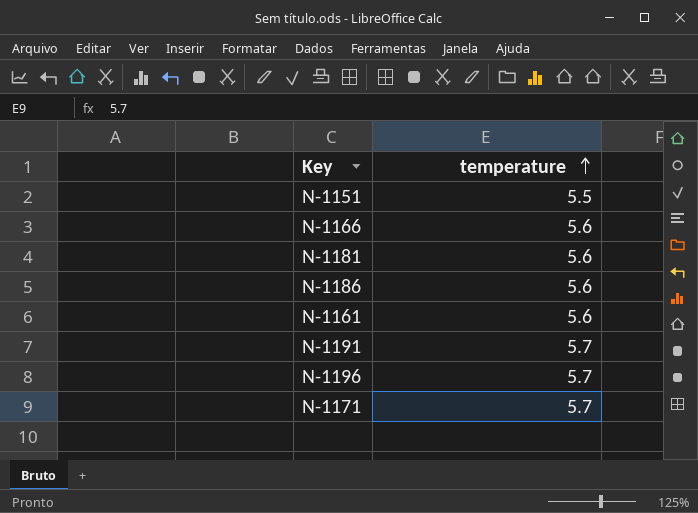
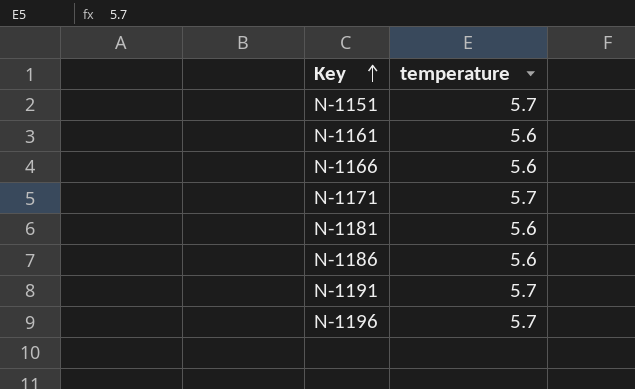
row order: temperature ascending -> Key ascending
N-1151 | temperature: 5.5 -> 5.7

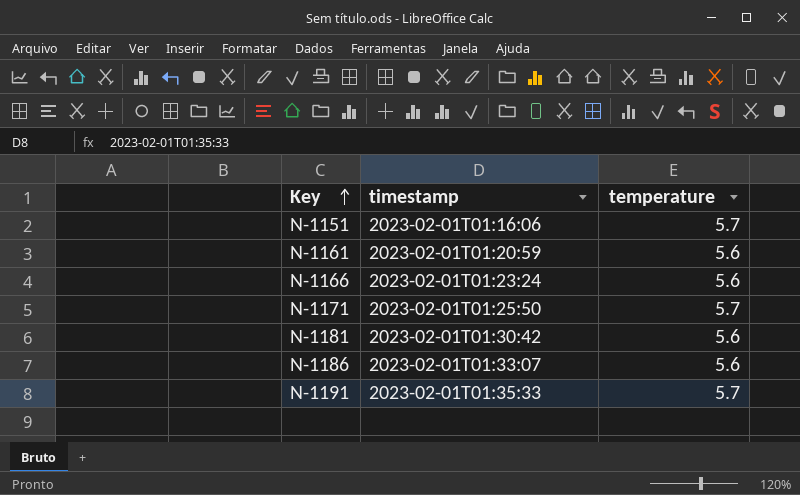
column timestamp | position: none -> 2
row N-1196: 5.7 -> none

